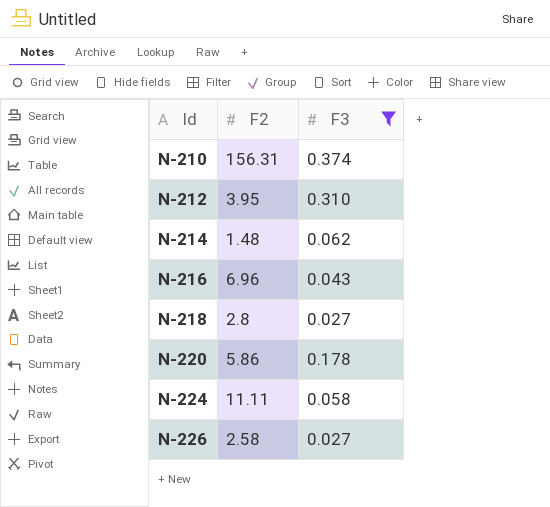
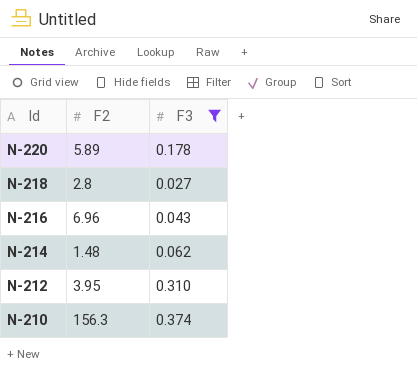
row order: Id ascending -> Id descending
row N-224: 11.11 | 0.058 -> none
row N-226: 2.58 | 0.027 -> none
N-220 | F2: 5.86 -> 5.89
N-210 | F2: 156.31 -> 156.3

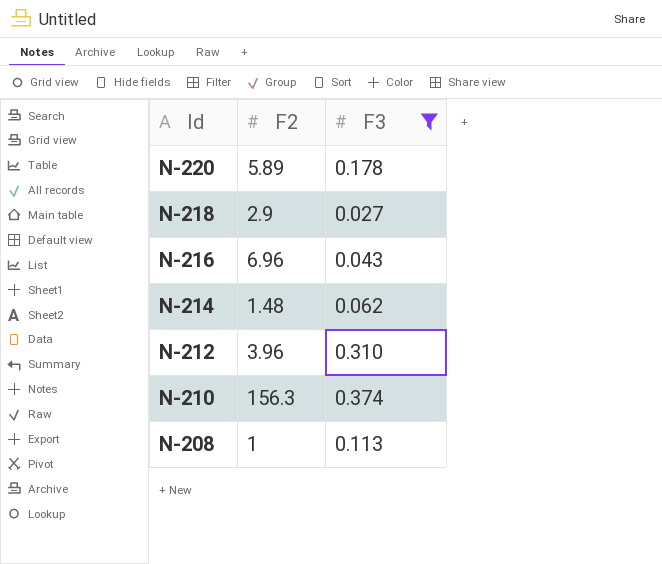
N-218 | F2: 2.8 -> 2.9
N-212 | F2: 3.95 -> 3.96
row N-208: none -> 1 | 0.113

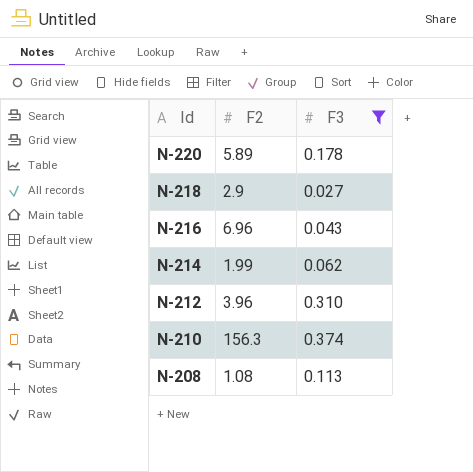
N-214 | F2: 1.48 -> 1.99
N-208 | F2: 1 -> 1.08

